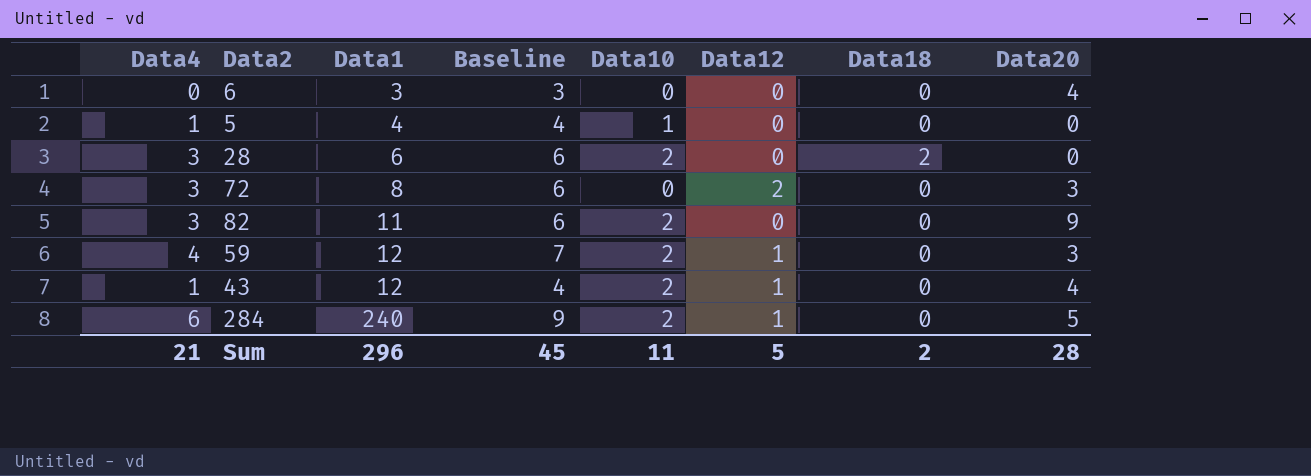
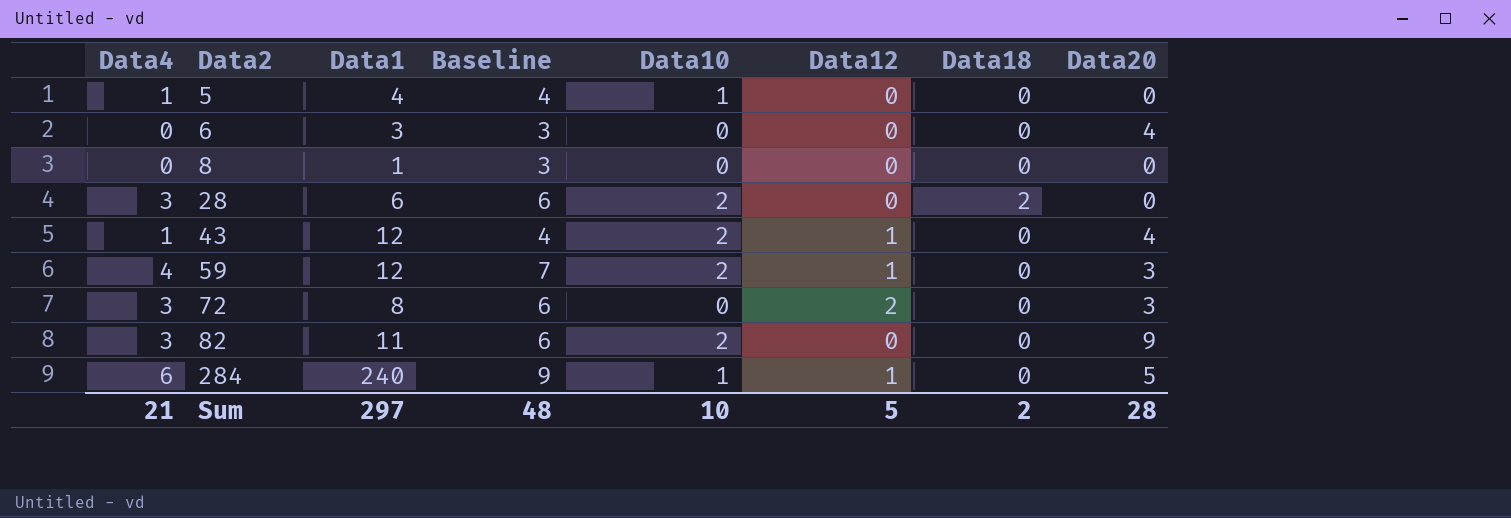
row order: Data1 ascending -> Data2 ascending
row 8: none -> 0 | 1 | 3 | 0 | 0 | 0 | 0
284 | Data10: 2 -> 1
Sum | Data1: 296 -> 297
Sum | Baseline: 45 -> 48
Sum | Data10: 11 -> 10

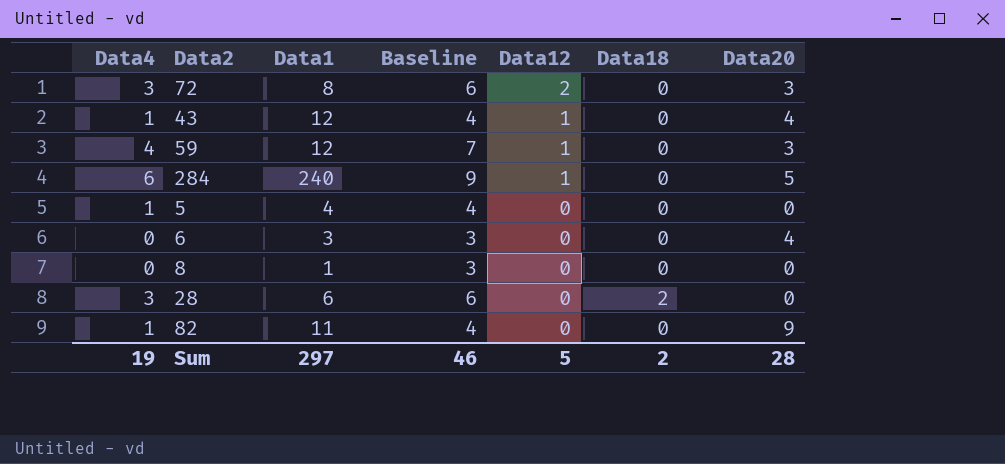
row order: Data2 ascending -> Data12 descending
column Data10 | position: 5 -> none
82 | Data4: 3 -> 1
82 | Baseline: 6 -> 4
Sum | Data4: 21 -> 19
Sum | Baseline: 48 -> 46

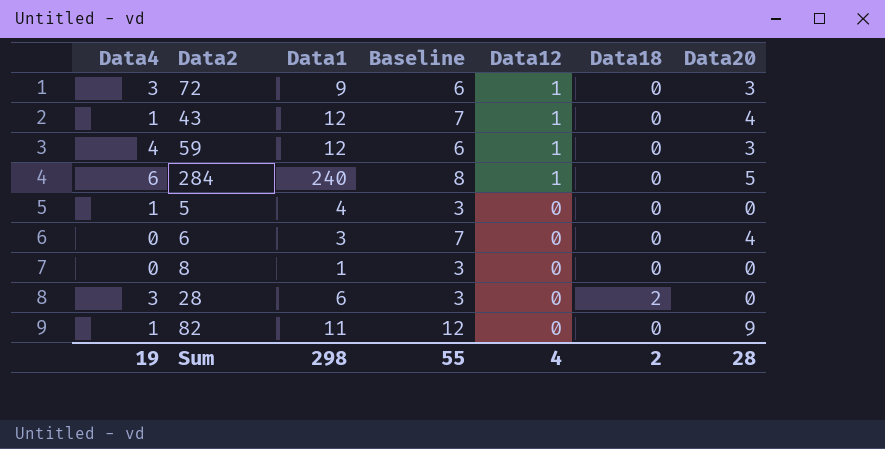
column Baseline | formula: [Data4] + 3 -> [Data20] + 3
72 | Data1: 8 -> 9
72 | Data12: 2 -> 1
Sum | Data1: 297 -> 298
Sum | Baseline: 46 -> 55
Sum | Data12: 5 -> 4

